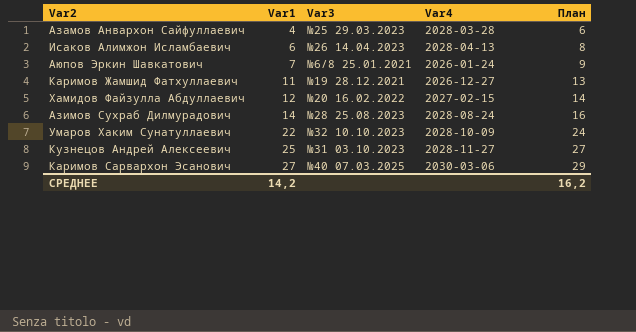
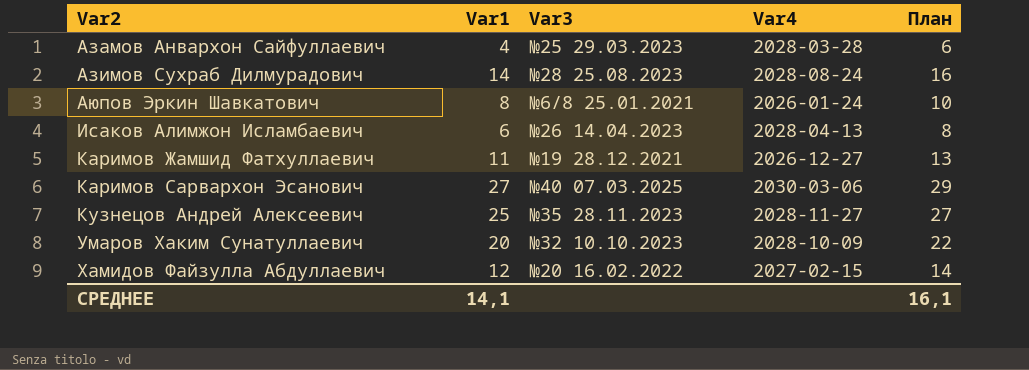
row order: Var1 ascending -> Var2 ascending
Аюпов Эркин Шавкатович | Var1: 7 -> 8
Аюпов Эркин Шавкатович | План: 9 -> 10
Кузнецов Андрей Алексеевич | Var3: №31 03.10.2023 -> №35 28.11.2023
Умаров Хаким Сунатуллаевич | Var1: 22 -> 20
Умаров Хаким Сунатуллаевич | План: 24 -> 22
СРЕДНЕЕ | Var1: 14,2 -> 14,1
СРЕДНЕЕ | План: 16,2 -> 16,1

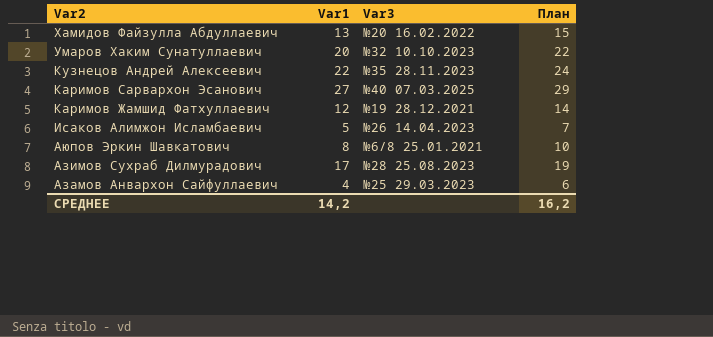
row order: Var2 ascending -> Var2 descending
column Var4 | position: 4 -> none
Хамидов Файзулла Абдуллаевич | Var1: 12 -> 13
Хамидов Файзулла Абдуллаевич | План: 14 -> 15
Кузнецов Андрей Алексеевич | Var1: 25 -> 22
Кузнецов Андрей Алексеевич | План: 27 -> 24
Каримов Жамшид Фатхуллаевич | Var1: 11 -> 12
Каримов Жамшид Фатхуллаевич | План: 13 -> 14
Исаков Алимжон Исламбаевич | Var1: 6 -> 5
Исаков Алимжон Исламбаевич | План: 8 -> 7
Азимов Сухраб Дилмурадович | Var1: 14 -> 17
Азимов Сухраб Дилмурадович | План: 16 -> 19
СРЕДНЕЕ | Var1: 14,1 -> 14,2
СРЕДНЕЕ | План: 16,1 -> 16,2

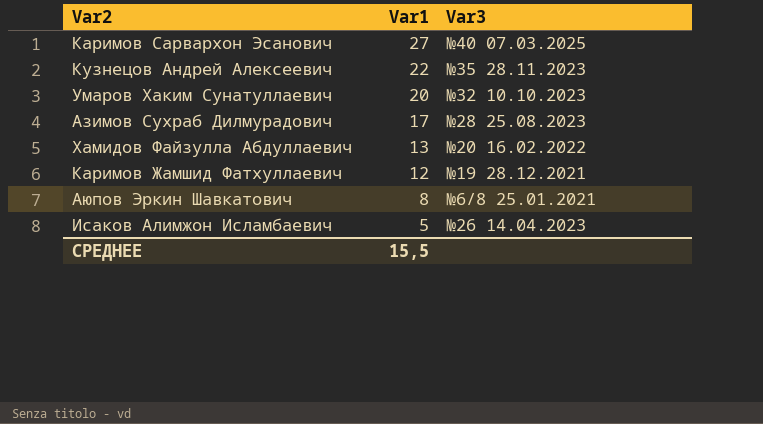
row order: Var2 descending -> Var1 descending
column План | formula: [Var1] + 2 -> none
row Азамов Анвархон Сайфуллаевич: 4 | №25 29.03.2023 | 6 -> none
СРЕДНЕЕ | Var1: 14,2 -> 15,5

